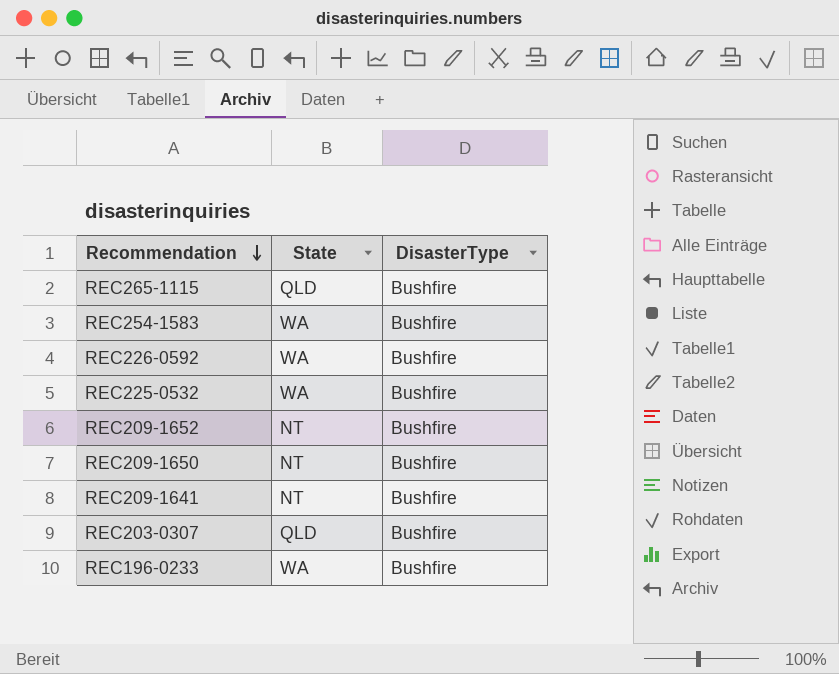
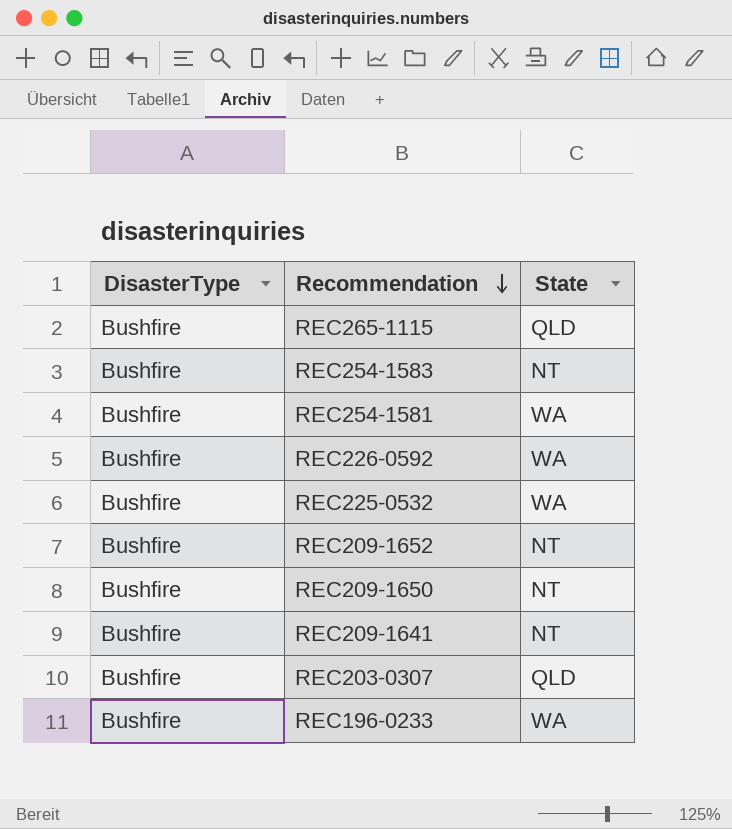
column DisasterType | position: 3 -> 1
REC254-1583 | State: WA -> NT
row REC254-1581: none -> Bushfire | WA

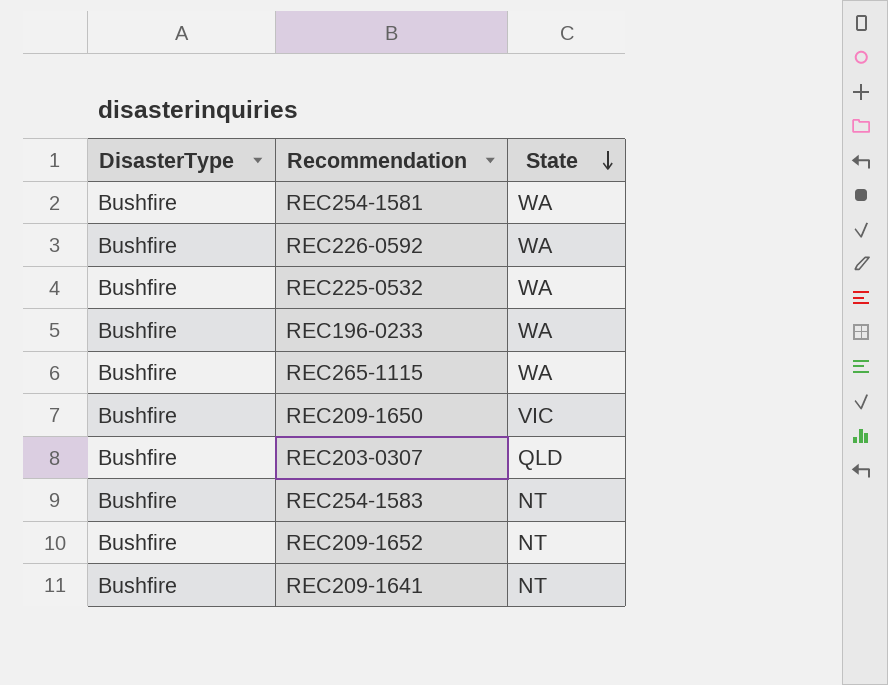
row order: Recommendation descending -> State descending
REC265-1115 | State: QLD -> WA
REC209-1650 | State: NT -> VIC

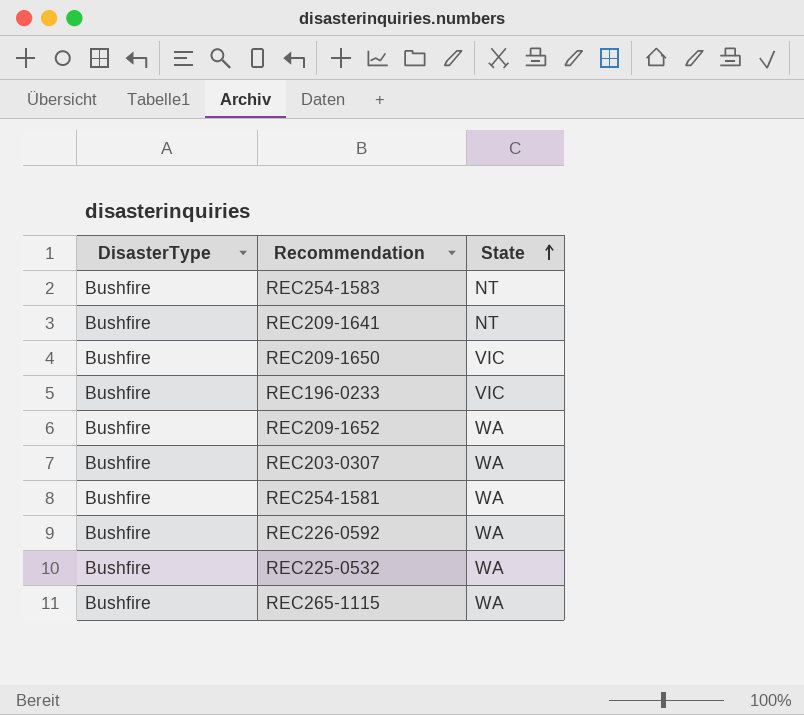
row order: State descending -> State ascending
REC196-0233 | State: WA -> VIC
REC209-1652 | State: NT -> WA
REC203-0307 | State: QLD -> WA

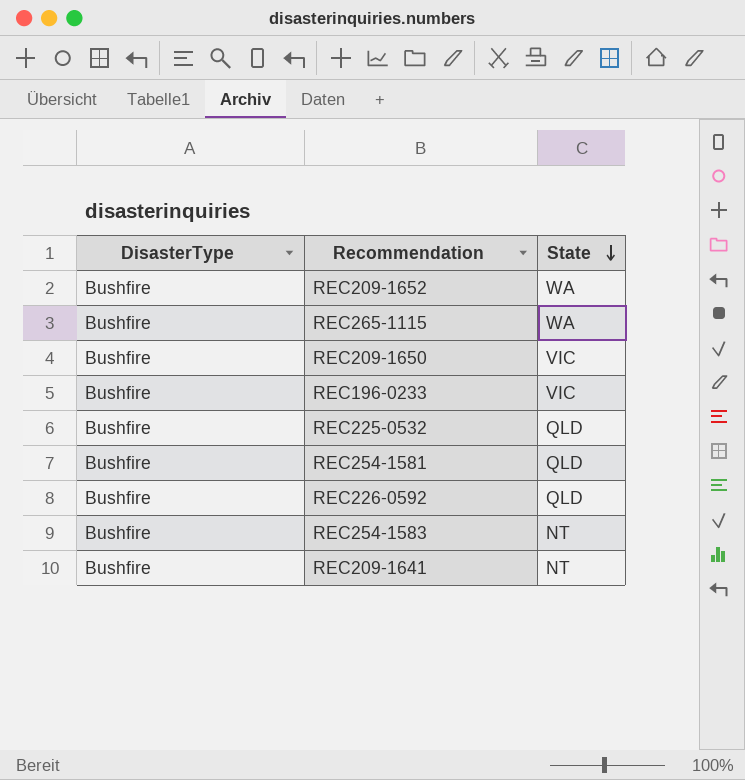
row order: State ascending -> State descending
row REC203-0307: Bushfire | WA -> none
REC225-0532 | State: WA -> QLD
REC254-1581 | State: WA -> QLD
REC226-0592 | State: WA -> QLD

